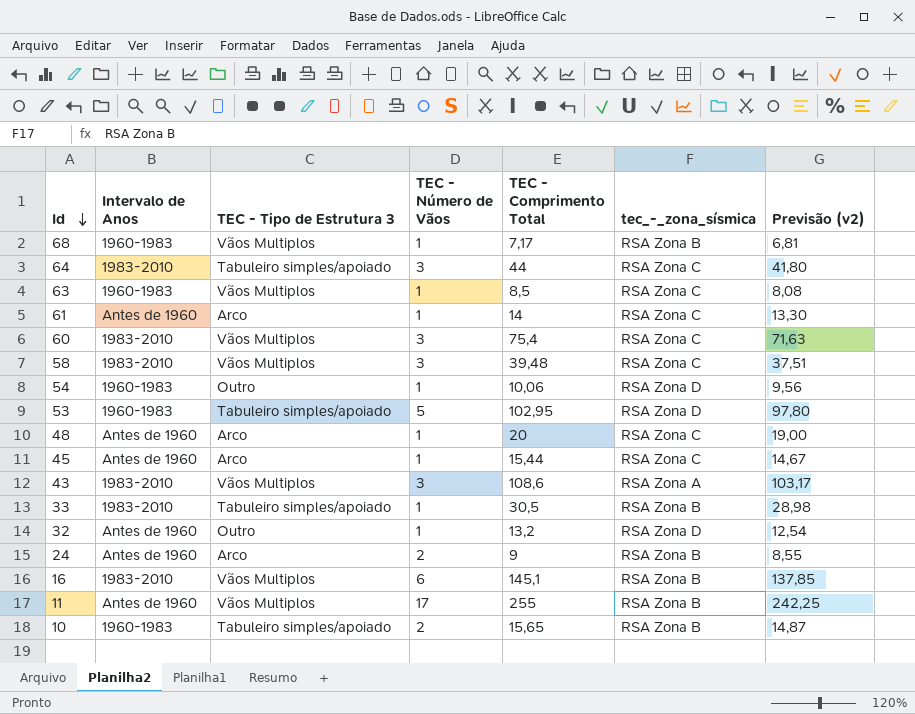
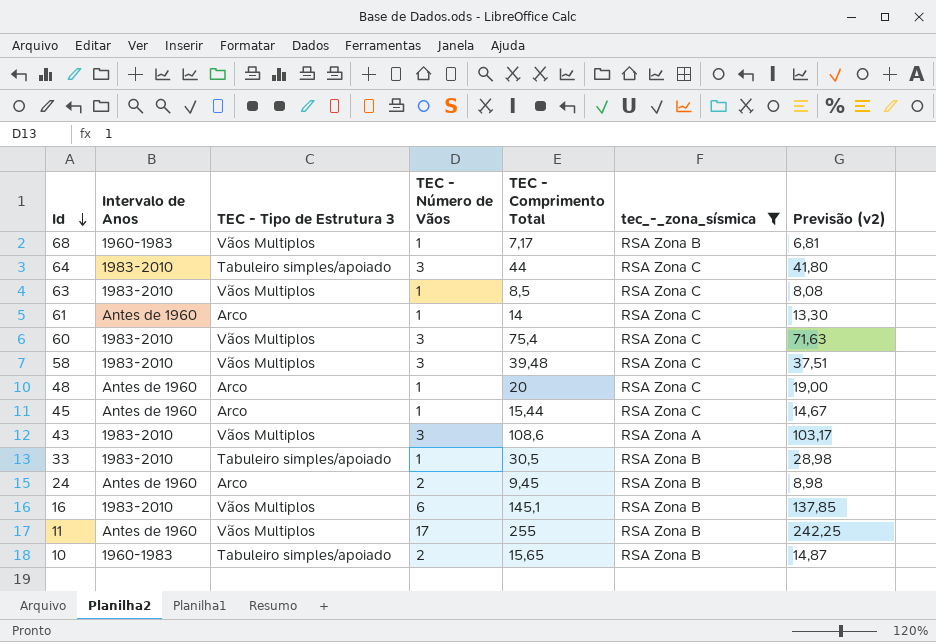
filter: none -> tec_-_zona_sísmica != RSA Zona D
63 | Intervalo de Anos: 1960-1983 -> 1983-2010
24 | TEC - Comprimento Total: 9 -> 9,45
24 | Previsão (v2): 8,55 -> 8,98

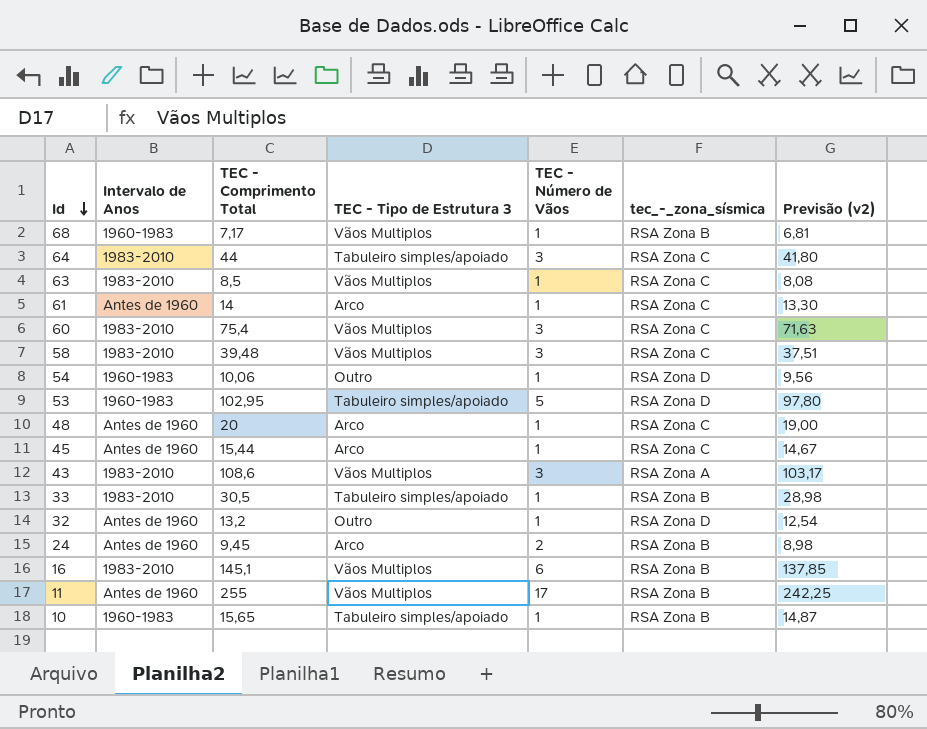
filter: tec_-_zona_sísmica != RSA Zona D -> none
column TEC - Comprimento Total | position: 5 -> 3
10 | TEC - Número de Vãos: 2 -> 1

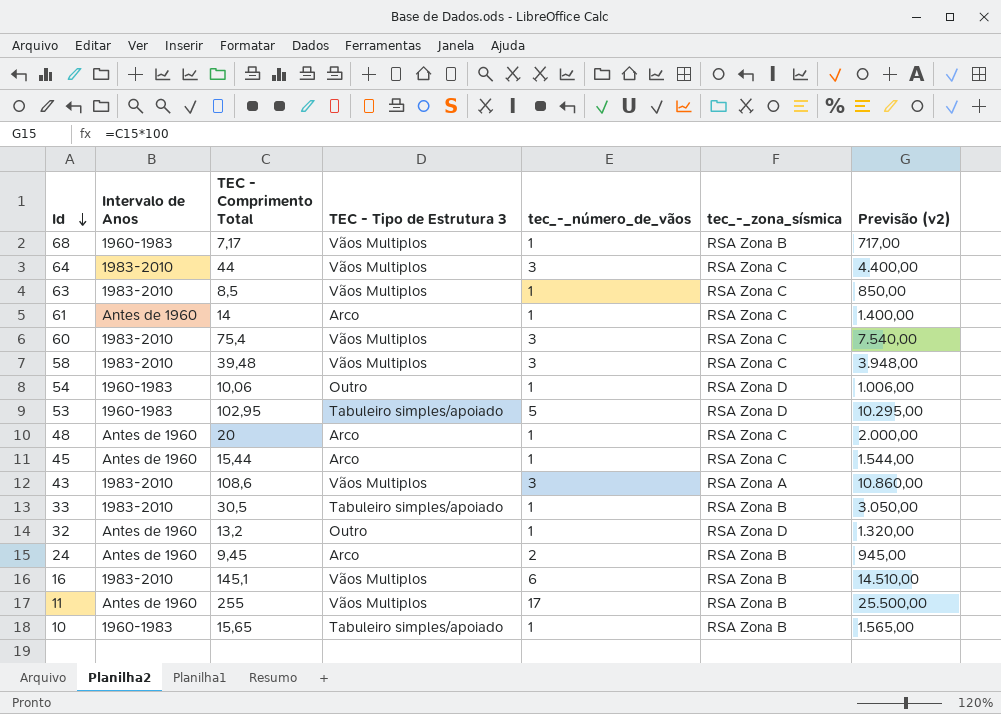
column name: TEC - Número de Vãos -> tec_-_número_de_vãos
column Previsão (v2) | formula: [TEC - Comprimento Total] * 0,95 -> [TEC - Comprimento Total] * 100
64 | TEC - Tipo de Estrutura 3: Tabuleiro simples/apoiado -> Vãos Multiplos

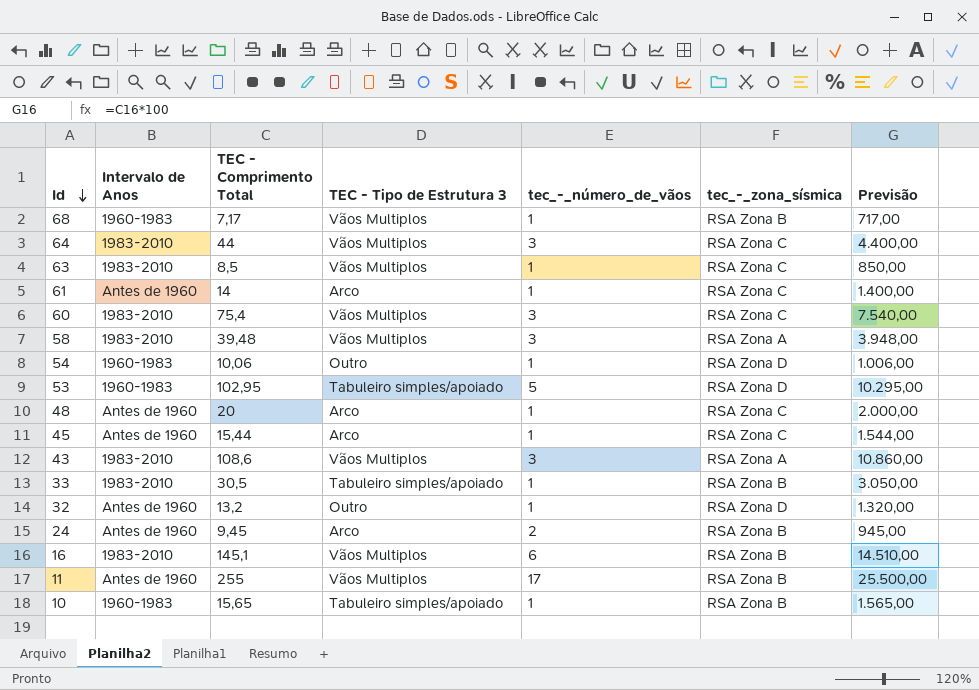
column name: Previsão (v2) -> Previsão
58 | tec_-_zona_sísmica: RSA Zona C -> RSA Zona A

